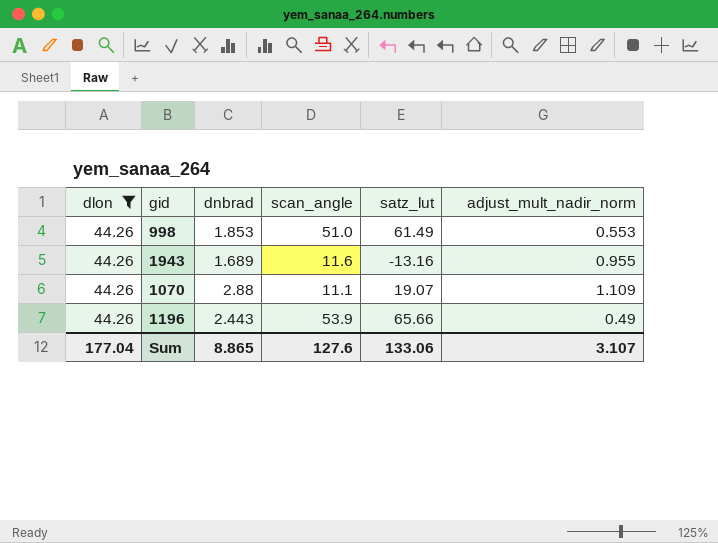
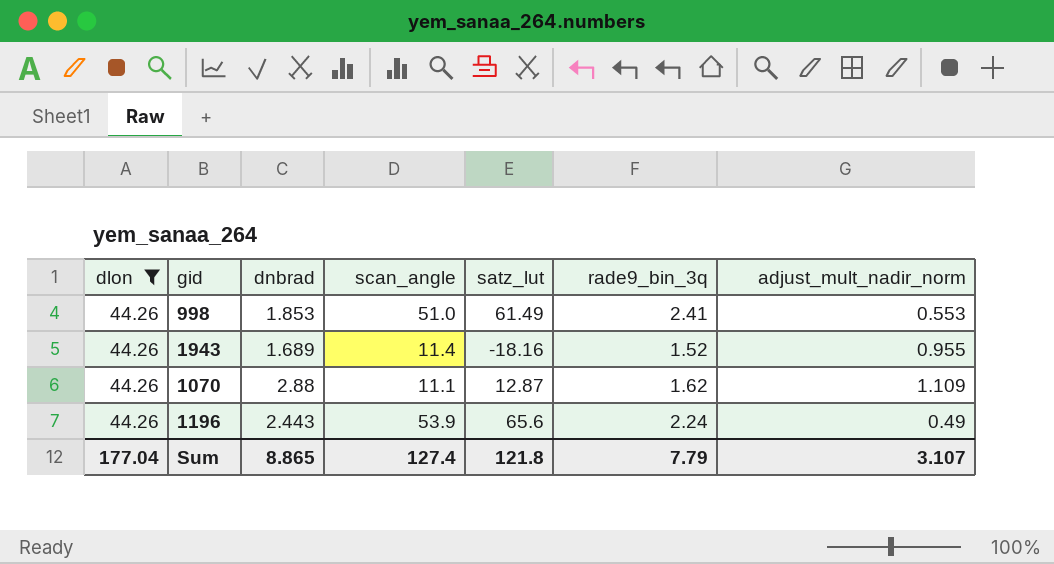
column rade9_bin_3q | position: none -> 6
1943 | scan_angle: 11.6 -> 11.4
1943 | satz_lut: -13.16 -> -18.16
1070 | satz_lut: 19.07 -> 12.87
1196 | satz_lut: 65.66 -> 65.6
Sum | scan_angle: 127.6 -> 127.4
Sum | satz_lut: 133.06 -> 121.8

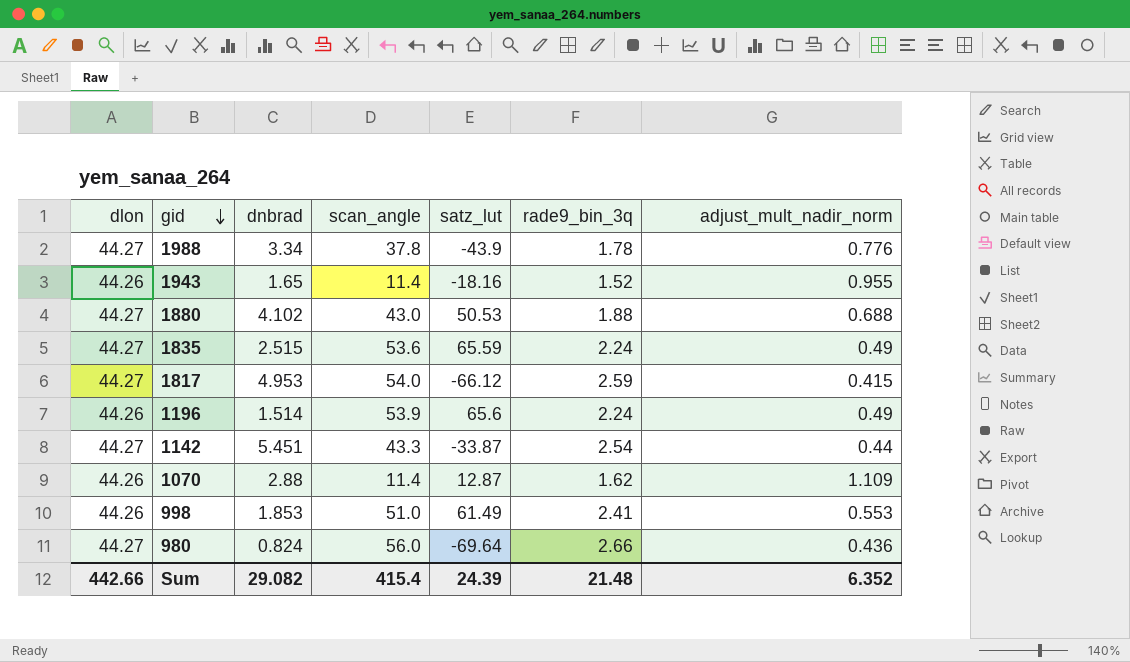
filter: dlon = 44.26 -> none
row order: none -> gid descending
1943 | dnbrad: 1.689 -> 1.65
1196 | dnbrad: 2.443 -> 1.514
1070 | scan_angle: 11.1 -> 11.4
Sum | dlon: 177.04 -> 442.66
Sum | dnbrad: 8.865 -> 29.082
Sum | scan_angle: 127.4 -> 415.4
Sum | satz_lut: 121.8 -> 24.39
Sum | rade9_bin_3q: 7.79 -> 21.48
Sum | adjust_mult_nadir_norm: 3.107 -> 6.352

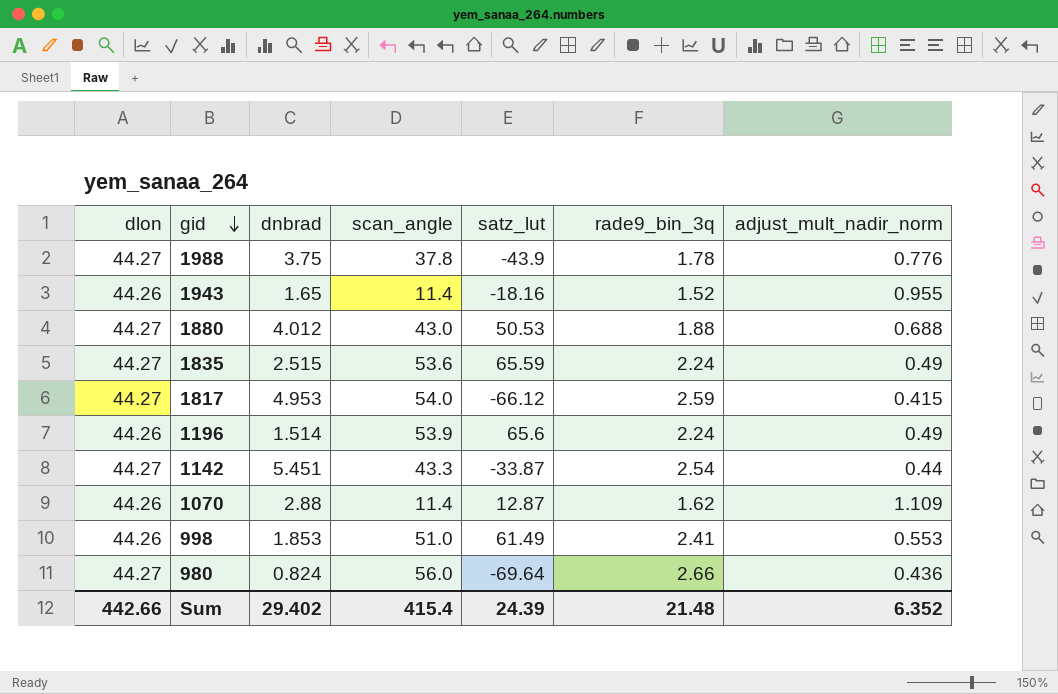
1988 | dnbrad: 3.34 -> 3.75
1880 | dnbrad: 4.102 -> 4.012
Sum | dnbrad: 29.082 -> 29.402

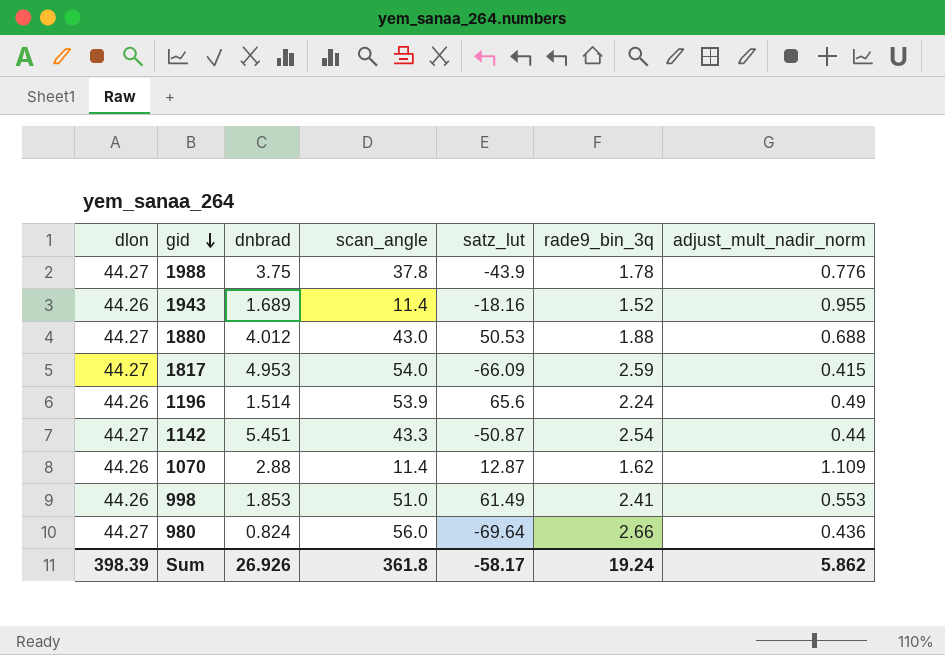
row 1835: 44.27 | 2.515 | 53.6 | 65.59 | 2.24 | 0.49 -> none
1943 | dnbrad: 1.65 -> 1.689
1817 | satz_lut: -66.12 -> -66.09
1142 | satz_lut: -33.87 -> -50.87
Sum | dlon: 442.66 -> 398.39
Sum | dnbrad: 29.402 -> 26.926
Sum | scan_angle: 415.4 -> 361.8
Sum | satz_lut: 24.39 -> -58.17
Sum | rade9_bin_3q: 21.48 -> 19.24
Sum | adjust_mult_nadir_norm: 6.352 -> 5.862

